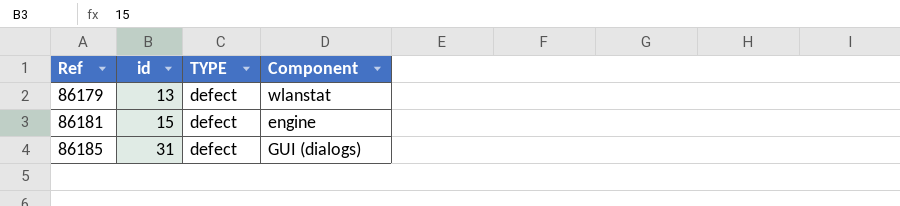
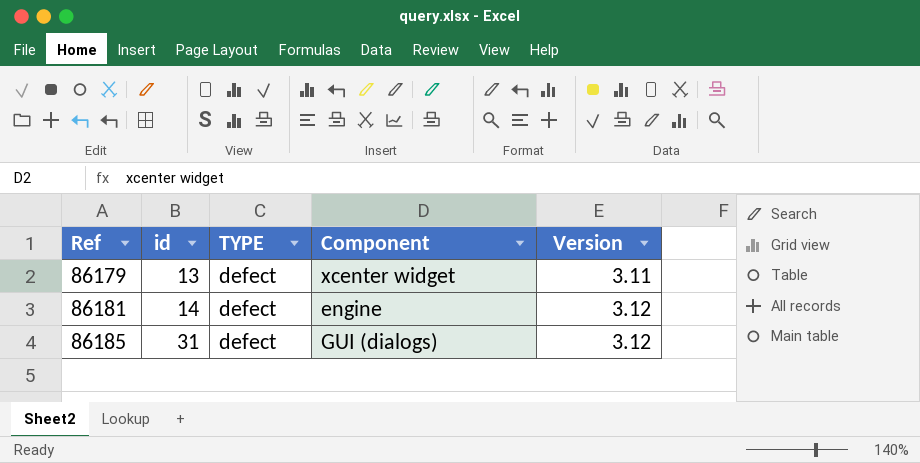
column Version | position: none -> 5
86179 | Component: wlanstat -> xcenter widget
86181 | id: 15 -> 14

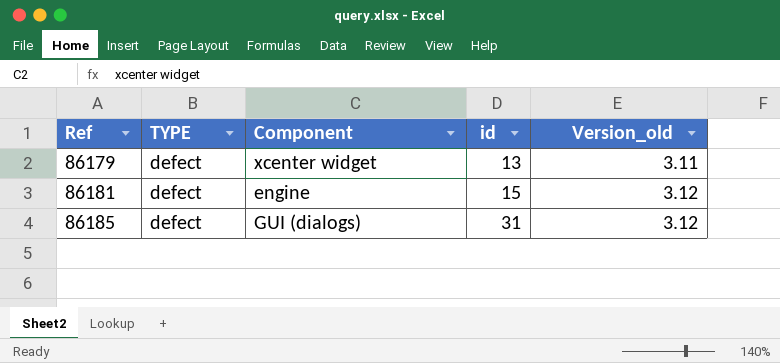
column id | position: 2 -> 4
column name: Version -> Version_old
86181 | id: 14 -> 15

